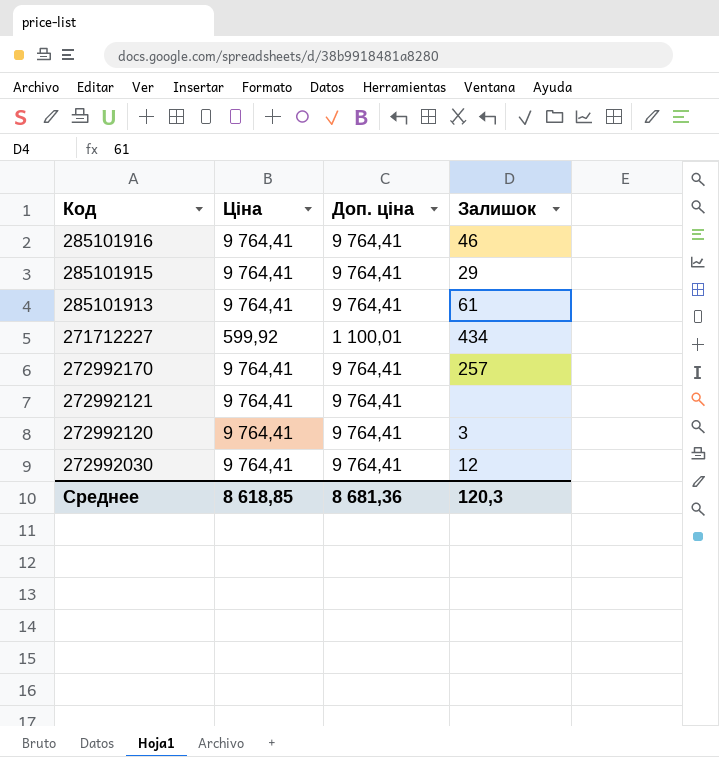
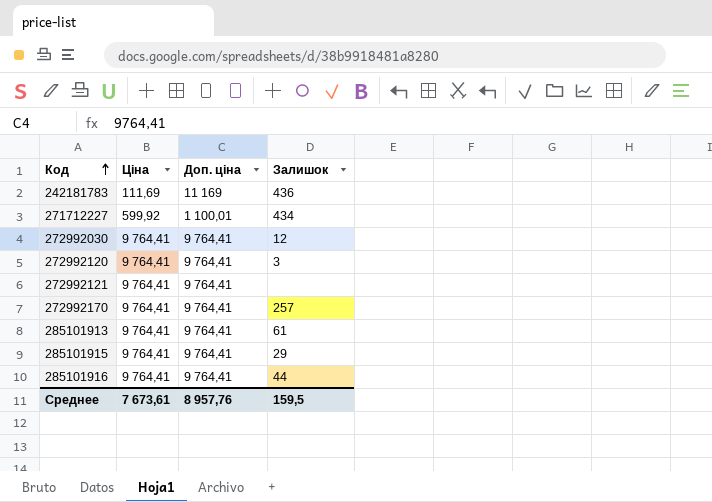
row order: none -> Код ascending
row 242181783: none -> 111,69 | 11 169 | 436
285101916 | Залишок: 46 -> 44
Среднее | Ціна: 8 618,85 -> 7 673,61
Среднее | Доп. ціна: 8 681,36 -> 8 957,76
Среднее | Залишок: 120,3 -> 159,5

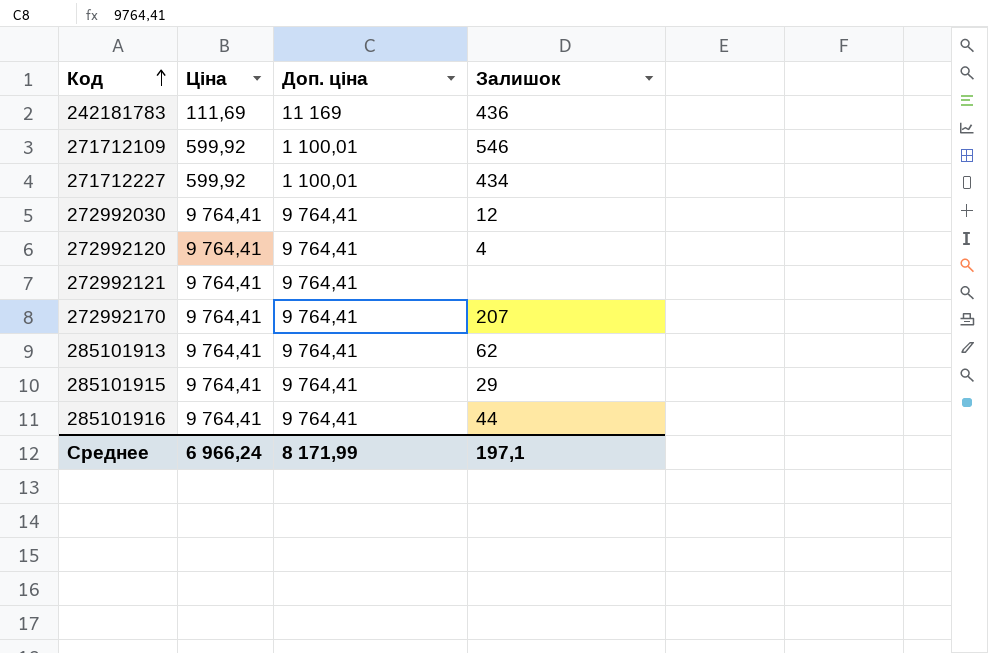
row 271712109: none -> 599,92 | 1 100,01 | 546
272992120 | Залишок: 3 -> 4
272992170 | Залишок: 257 -> 207
285101913 | Залишок: 61 -> 62
Среднее | Ціна: 7 673,61 -> 6 966,24
Среднее | Доп. ціна: 8 957,76 -> 8 171,99
Среднее | Залишок: 159,5 -> 197,1

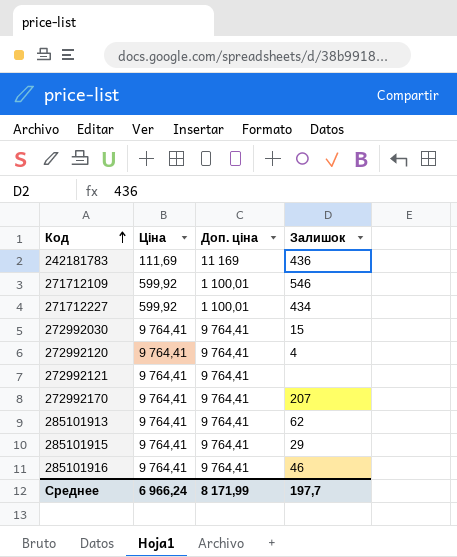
272992030 | Залишок: 12 -> 15
285101916 | Залишок: 44 -> 46
Среднее | Залишок: 197,1 -> 197,7

